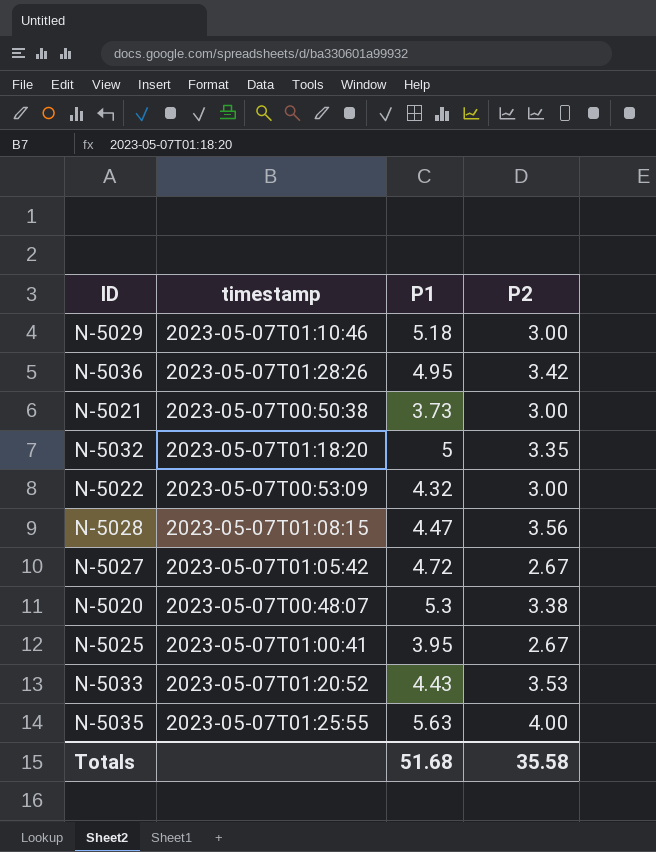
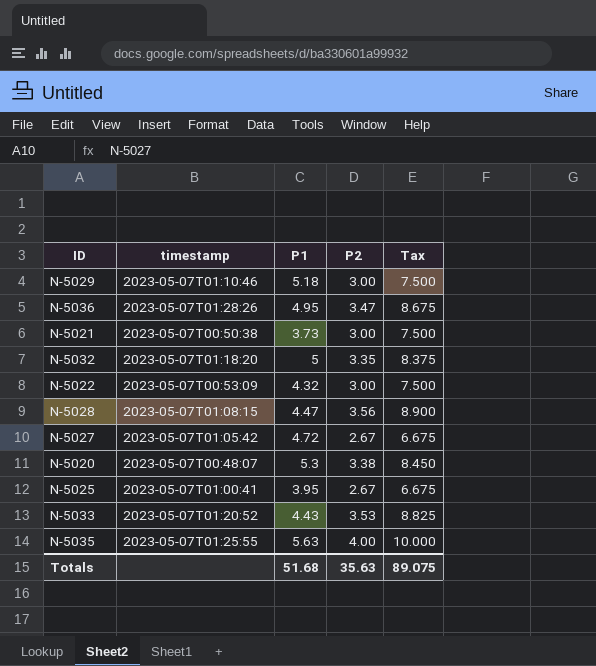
column Tax | formula: none -> [P2] * 2.5
N-5036 | P2: 3.42 -> 3.47
Totals | P2: 35.58 -> 35.63

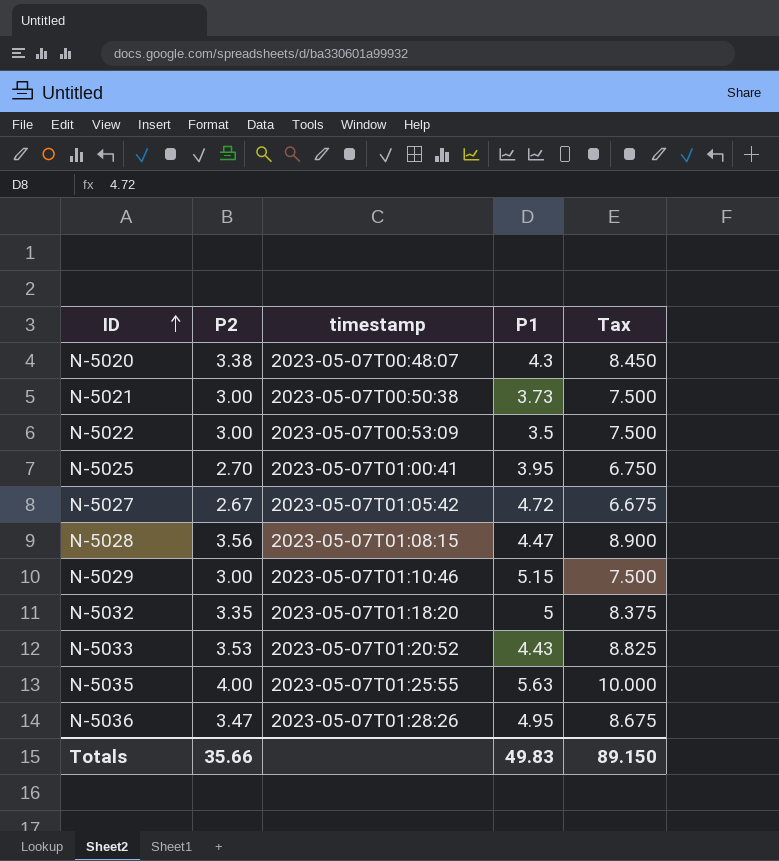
row order: none -> ID ascending
column P2 | position: 4 -> 2
N-5020 | P1: 5.3 -> 4.3
N-5022 | P1: 4.32 -> 3.5
N-5025 | P2: 2.67 -> 2.70
N-5025 | Tax: 6.675 -> 6.750
N-5029 | P1: 5.18 -> 5.15
Totals | P2: 35.63 -> 35.66
Totals | P1: 51.68 -> 49.83
Totals | Tax: 89.075 -> 89.150

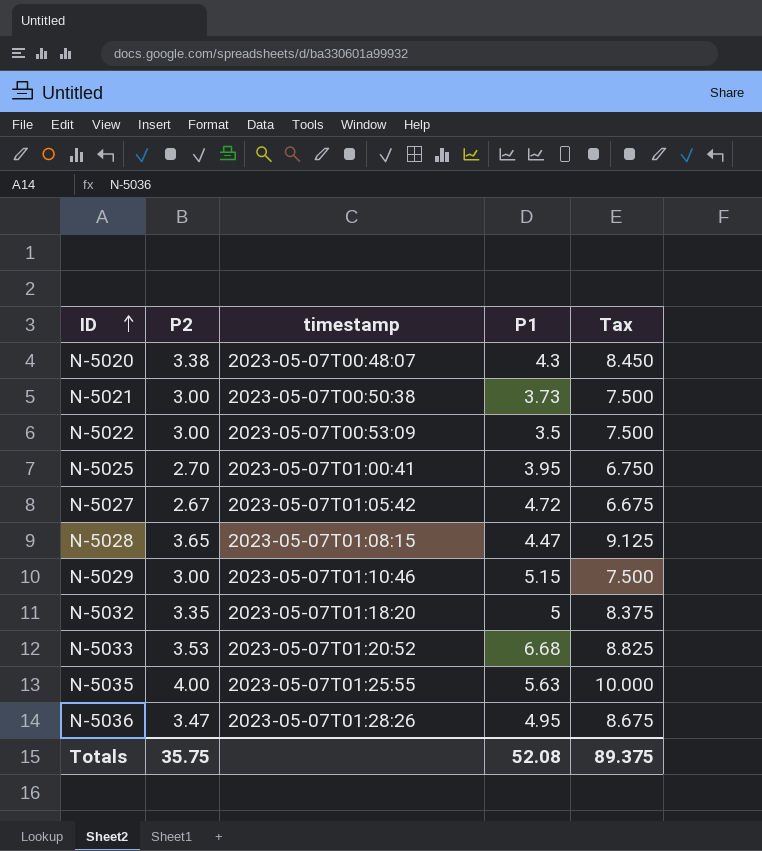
N-5028 | P2: 3.56 -> 3.65
N-5028 | Tax: 8.900 -> 9.125
N-5033 | P1: 4.43 -> 6.68
Totals | P2: 35.66 -> 35.75
Totals | P1: 49.83 -> 52.08
Totals | Tax: 89.150 -> 89.375

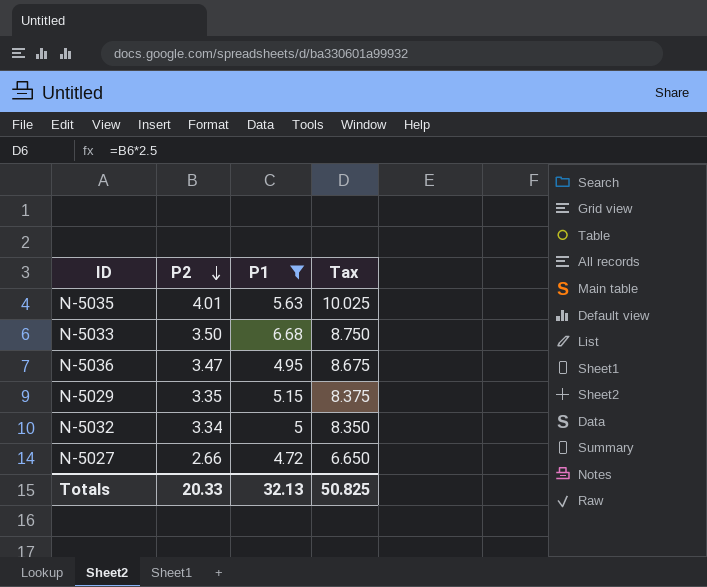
filter: none -> P1 >= 4.72
row order: ID ascending -> P2 descending
column timestamp | position: 3 -> none
N-5035 | P2: 4.00 -> 4.01
N-5035 | Tax: 10.000 -> 10.025
N-5033 | P2: 3.53 -> 3.50
N-5033 | Tax: 8.825 -> 8.750
N-5029 | P2: 3.00 -> 3.35
N-5029 | Tax: 7.500 -> 8.375
N-5032 | P2: 3.35 -> 3.34
N-5032 | Tax: 8.375 -> 8.350
N-5027 | P2: 2.67 -> 2.66
N-5027 | Tax: 6.675 -> 6.650
Totals | P2: 35.75 -> 20.33
Totals | P1: 52.08 -> 32.13
Totals | Tax: 89.375 -> 50.825

